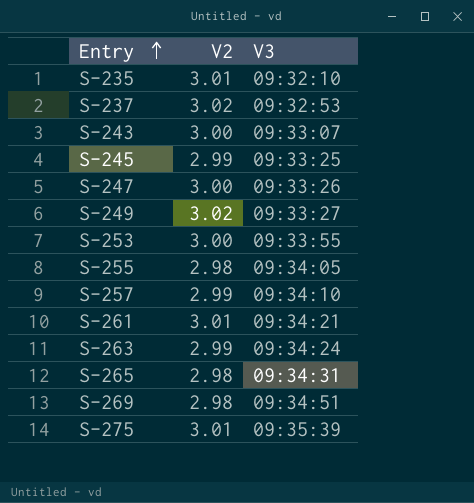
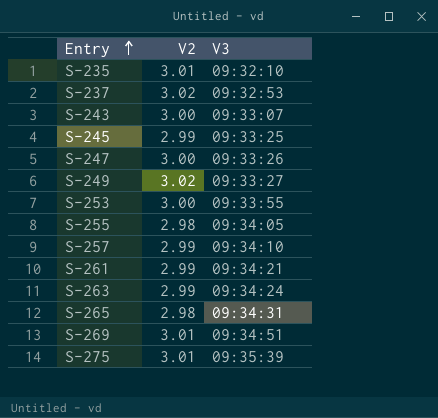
S-261 | V2: 3.01 -> 2.99
S-269 | V2: 2.98 -> 3.01

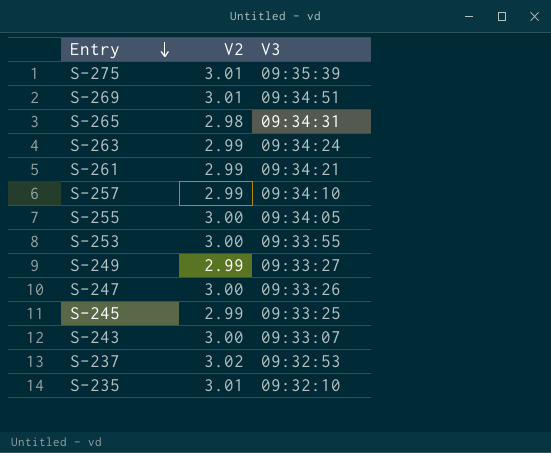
row order: Entry ascending -> Entry descending
S-255 | V2: 2.98 -> 3.00
S-249 | V2: 3.02 -> 2.99

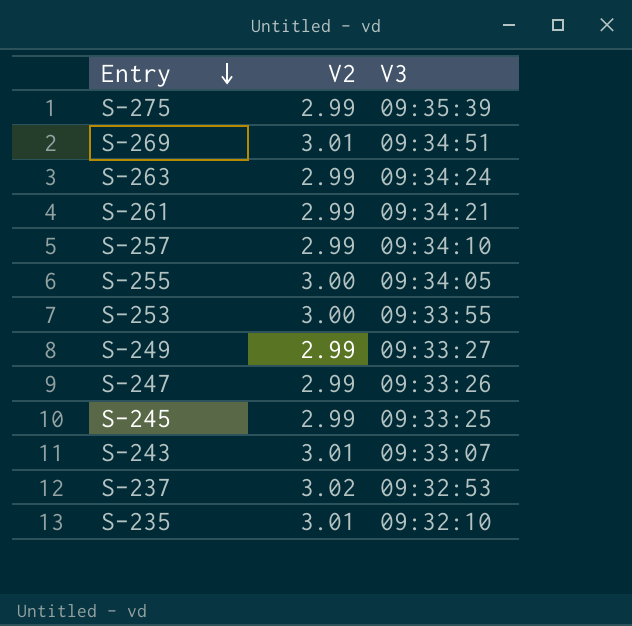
row S-265: 2.98 | 09:34:31 -> none
S-275 | V2: 3.01 -> 2.99
S-247 | V2: 3.00 -> 2.99
S-243 | V2: 3.00 -> 3.01

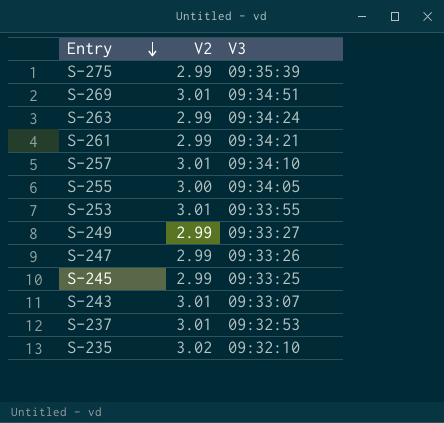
S-257 | V2: 2.99 -> 3.01
S-253 | V2: 3.00 -> 3.01
S-237 | V2: 3.02 -> 3.01
S-235 | V2: 3.01 -> 3.02

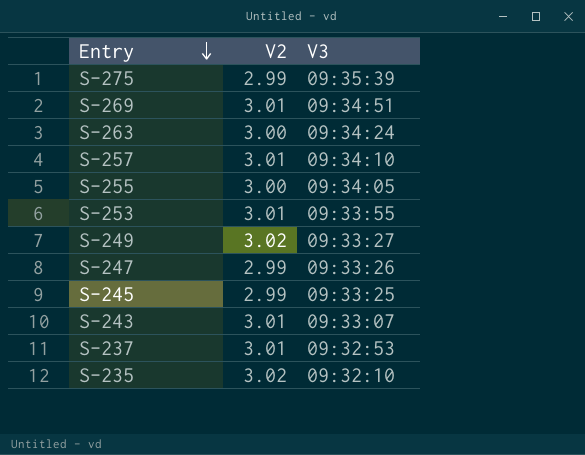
row S-261: 2.99 | 09:34:21 -> none
S-263 | V2: 2.99 -> 3.00
S-249 | V2: 2.99 -> 3.02

